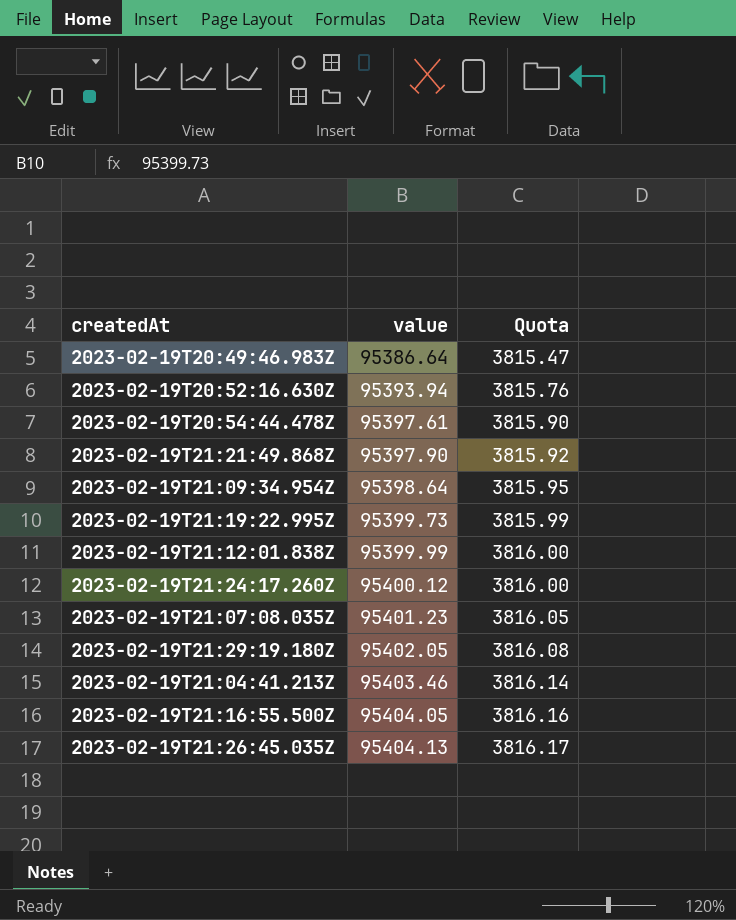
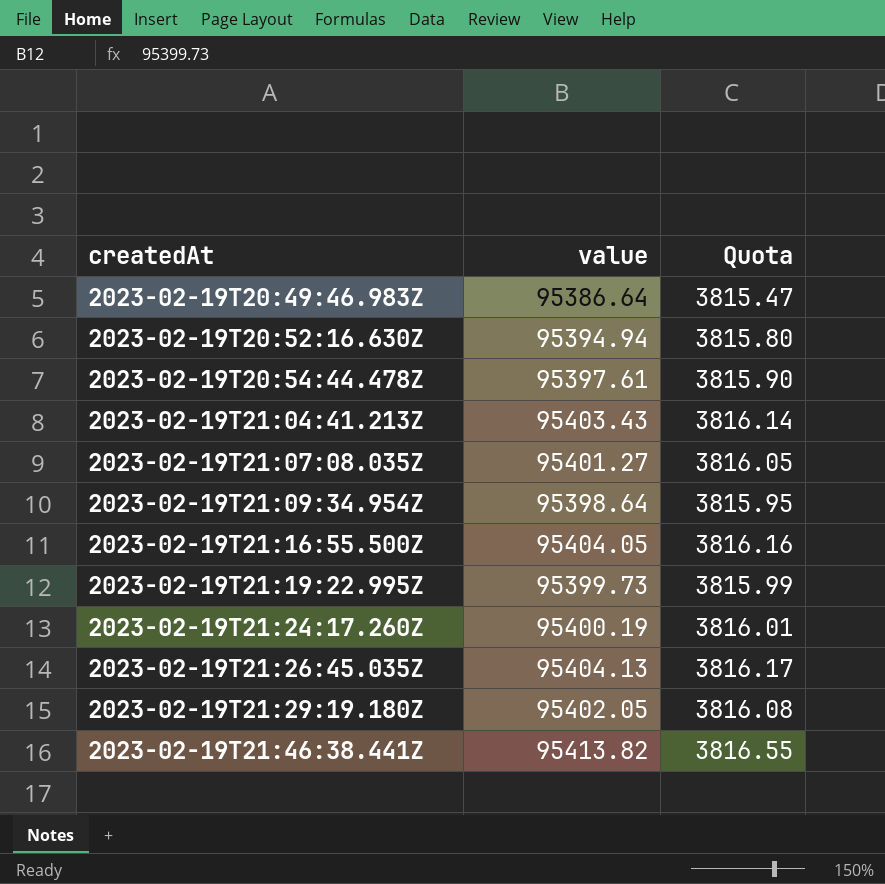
row order: value ascending -> createdAt ascending
row 2023-02-19T21:21:49.868Z: 95397.90 | 3815.92 -> none
row 2023-02-19T21:12:01.838Z: 95399.99 | 3816.00 -> none
2023-02-19T20:52:16.630Z | value: 95393.94 -> 95394.94
2023-02-19T20:52:16.630Z | Quota: 3815.76 -> 3815.80
2023-02-19T21:04:41.213Z | value: 95403.46 -> 95403.43
2023-02-19T21:07:08.035Z | value: 95401.23 -> 95401.27
2023-02-19T21:24:17.260Z | value: 95400.12 -> 95400.19
2023-02-19T21:24:17.260Z | Quota: 3816.00 -> 3816.01
row 2023-02-19T21:46:38.441Z: none -> 95413.82 | 3816.55

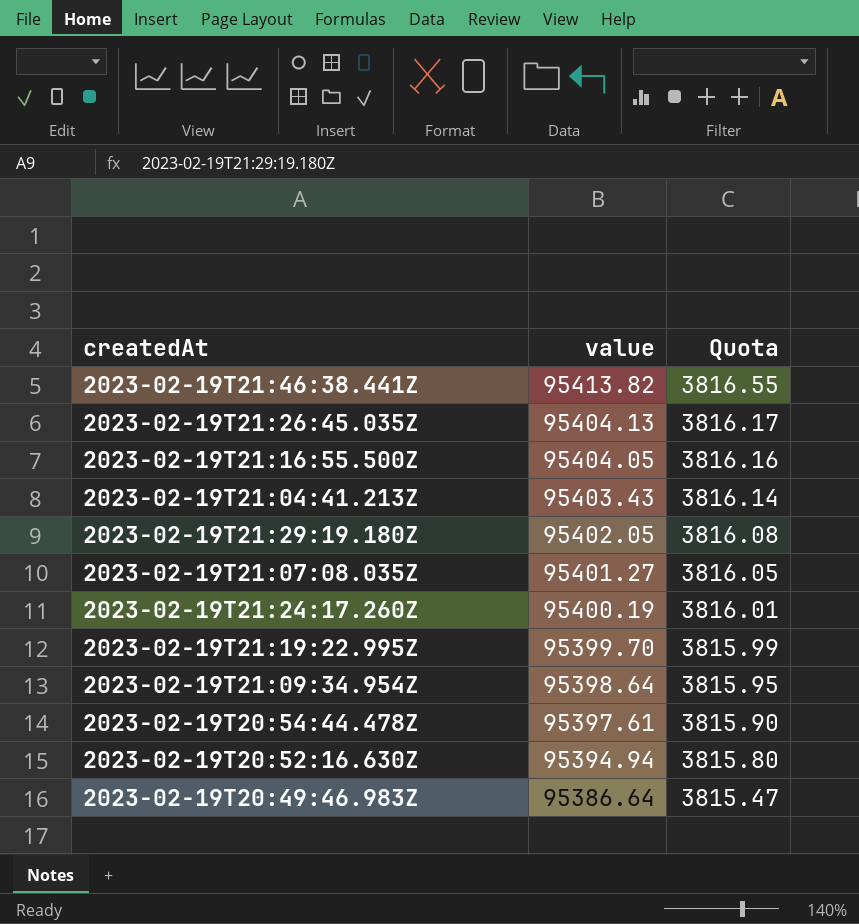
row order: createdAt ascending -> value descending
2023-02-19T21:19:22.995Z | value: 95399.73 -> 95399.70

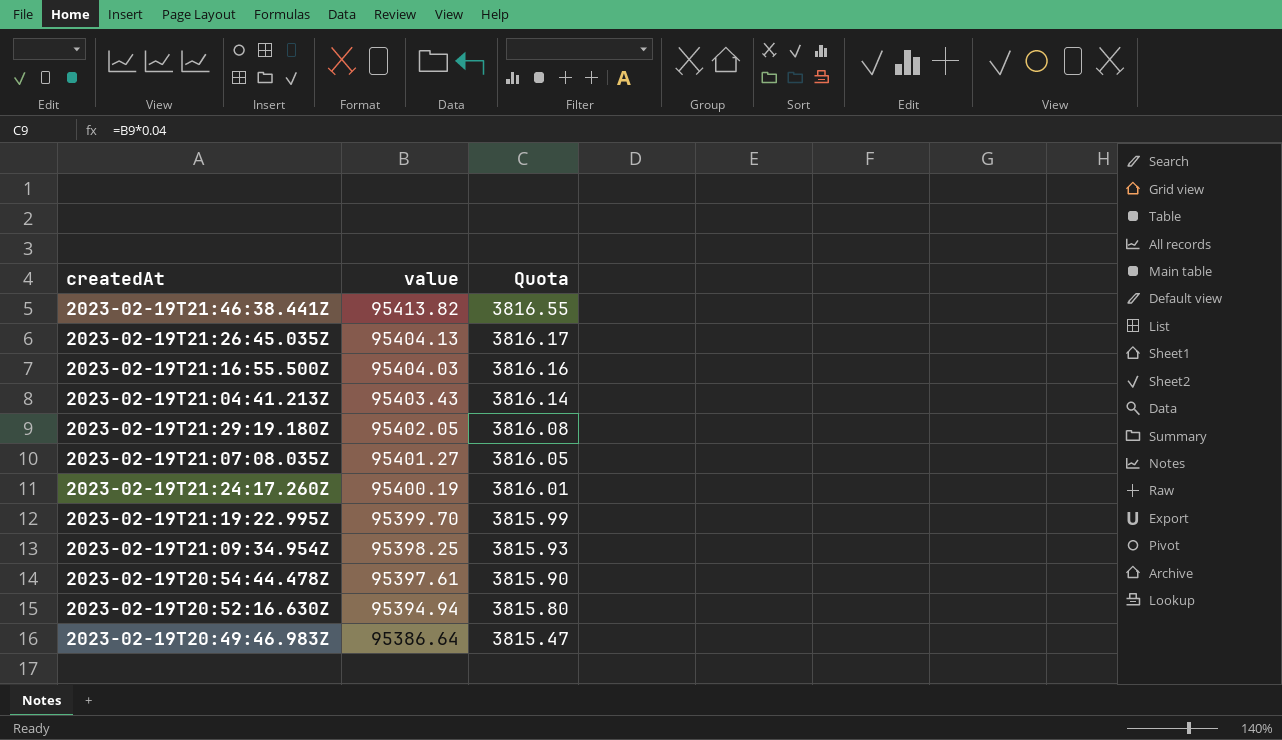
2023-02-19T21:16:55.500Z | value: 95404.05 -> 95404.03
2023-02-19T21:09:34.954Z | value: 95398.64 -> 95398.25
2023-02-19T21:09:34.954Z | Quota: 3815.95 -> 3815.93

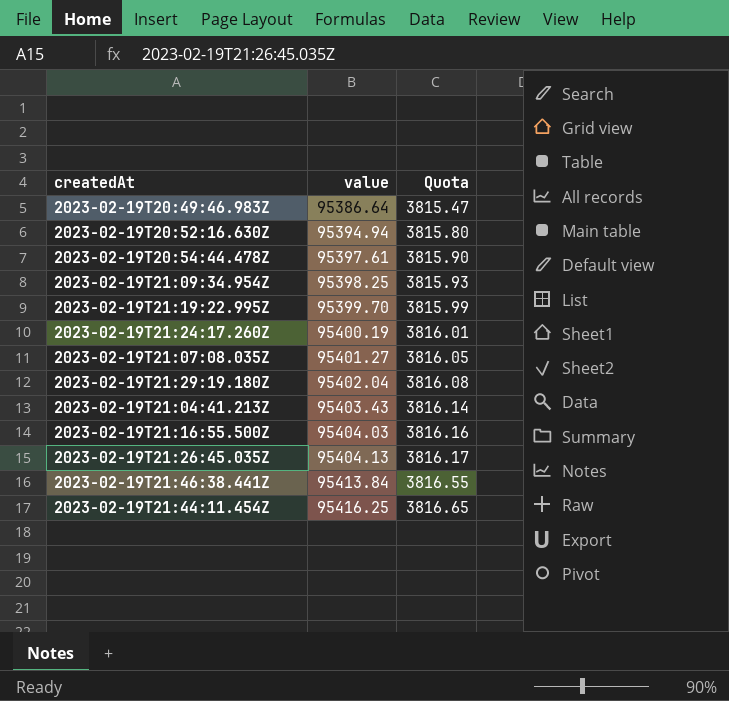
row order: value descending -> value ascending
2023-02-19T21:29:19.180Z | value: 95402.05 -> 95402.04
2023-02-19T21:46:38.441Z | value: 95413.82 -> 95413.84
row 2023-02-19T21:44:11.454Z: none -> 95416.25 | 3816.65

